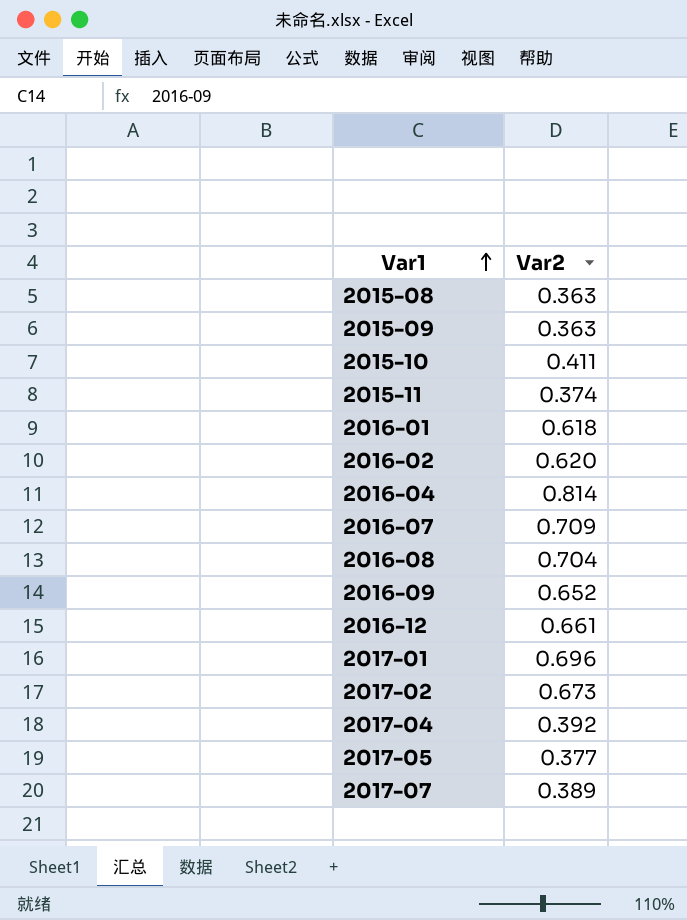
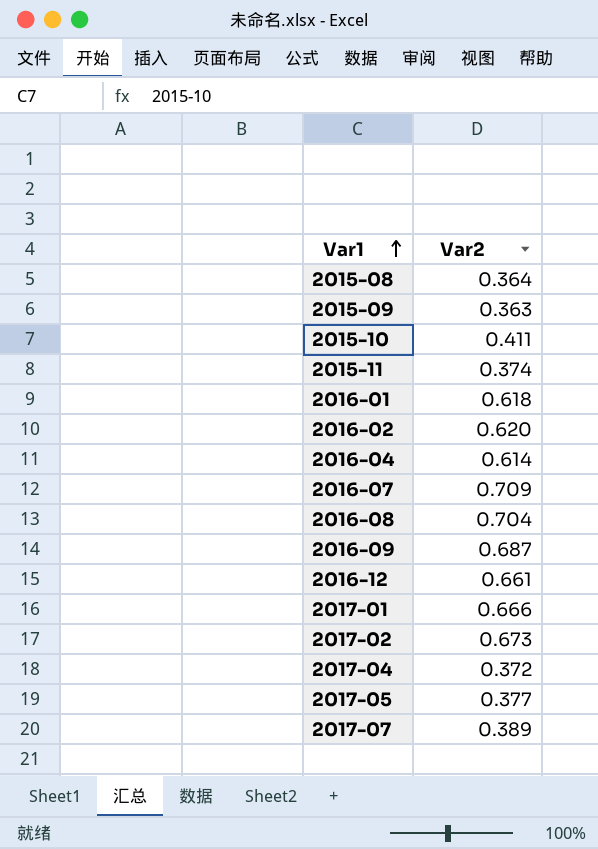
2015-08 | Var2: 0.363 -> 0.364
2016-04 | Var2: 0.814 -> 0.614
2016-09 | Var2: 0.652 -> 0.687
2017-01 | Var2: 0.696 -> 0.666
2017-04 | Var2: 0.392 -> 0.372

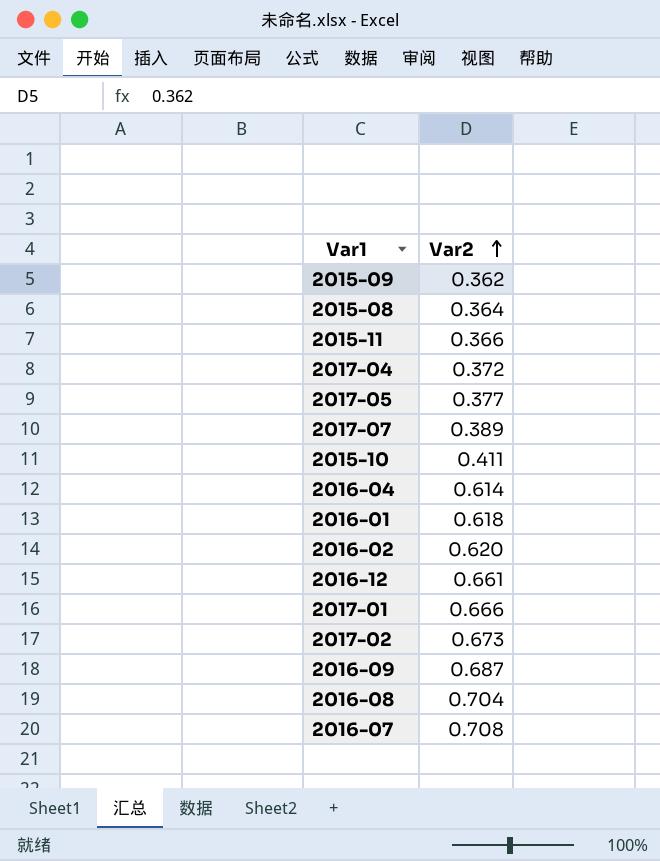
row order: Var1 ascending -> Var2 ascending
2015-09 | Var2: 0.363 -> 0.362
2015-11 | Var2: 0.374 -> 0.366
2016-07 | Var2: 0.709 -> 0.708

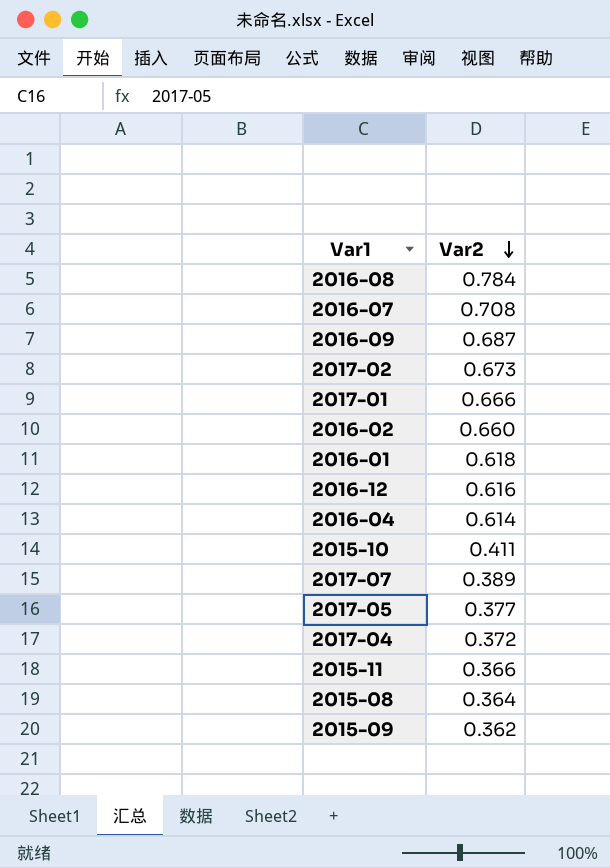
row order: Var2 ascending -> Var2 descending
2016-08 | Var2: 0.704 -> 0.784
2016-02 | Var2: 0.620 -> 0.660
2016-12 | Var2: 0.661 -> 0.616

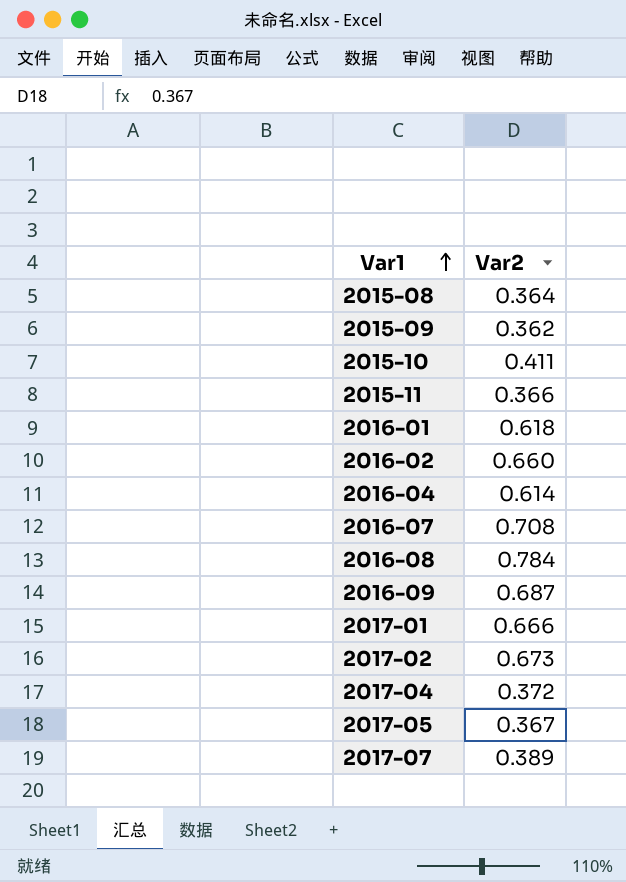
row order: Var2 descending -> Var1 ascending
row 2016-12: 0.616 -> none
2017-05 | Var2: 0.377 -> 0.367

